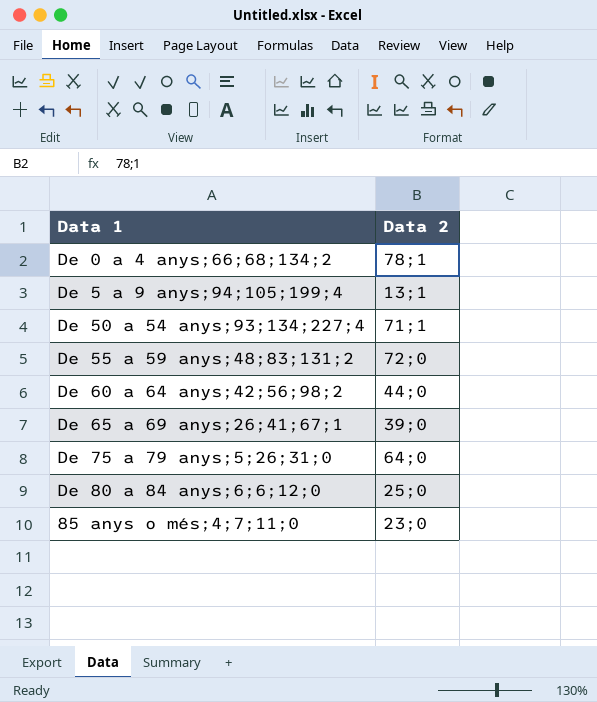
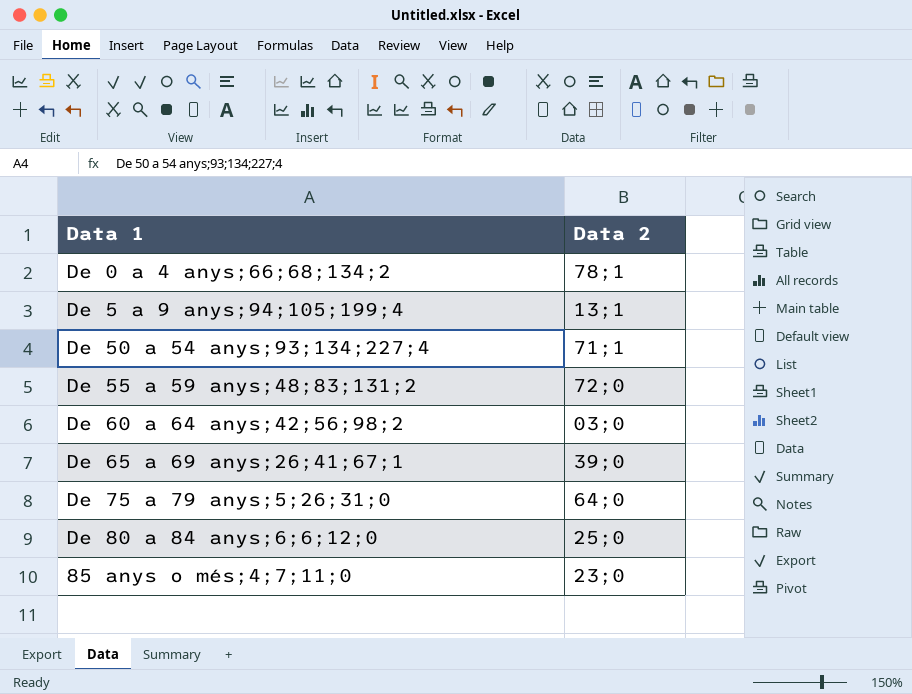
De 60 a 64 anys;42;56;98;2 | Data 2: 44;0 -> 03;0

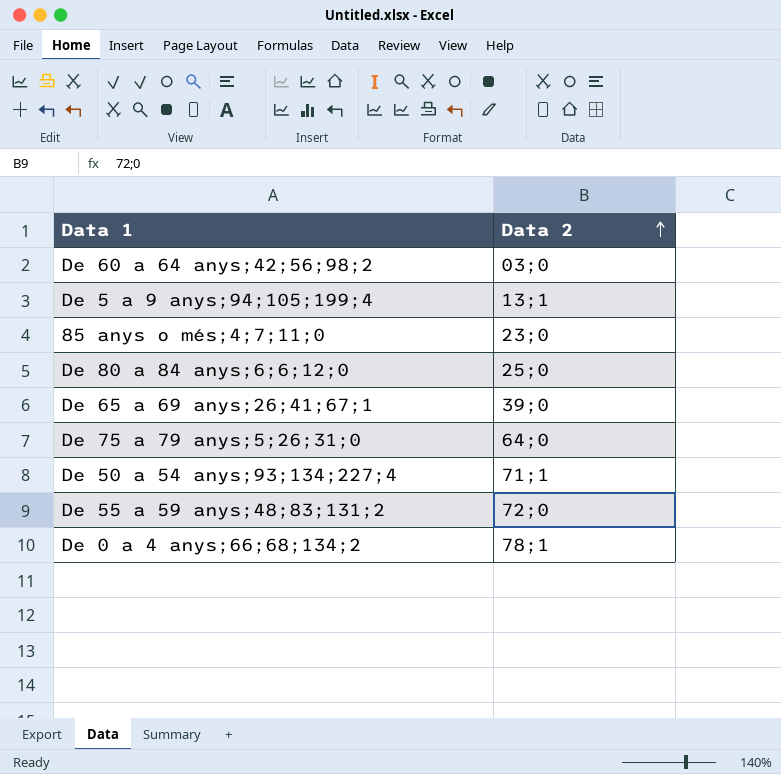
row order: none -> Data 2 ascending

